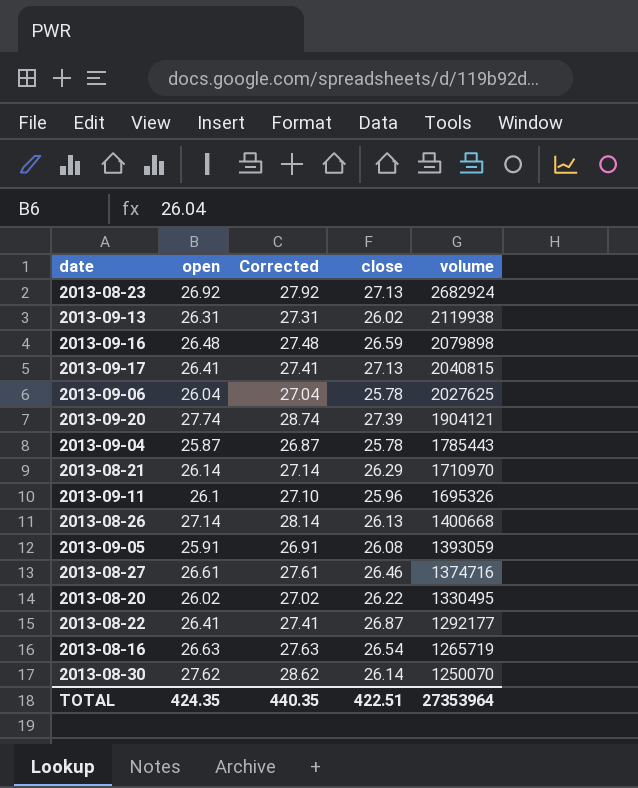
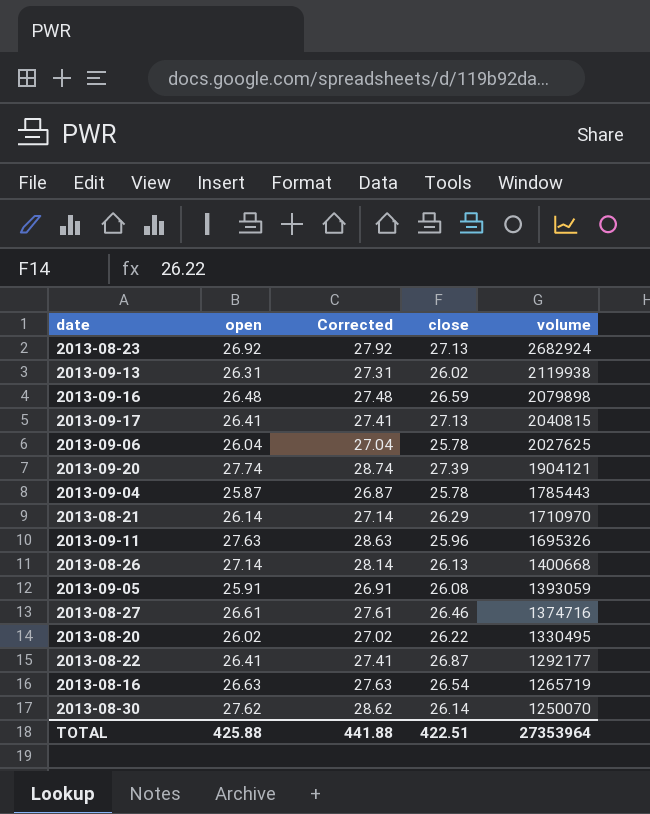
2013-09-11 | open: 26.1 -> 27.63
2013-09-11 | Corrected: 27.10 -> 28.63
TOTAL | open: 424.35 -> 425.88
TOTAL | Corrected: 440.35 -> 441.88

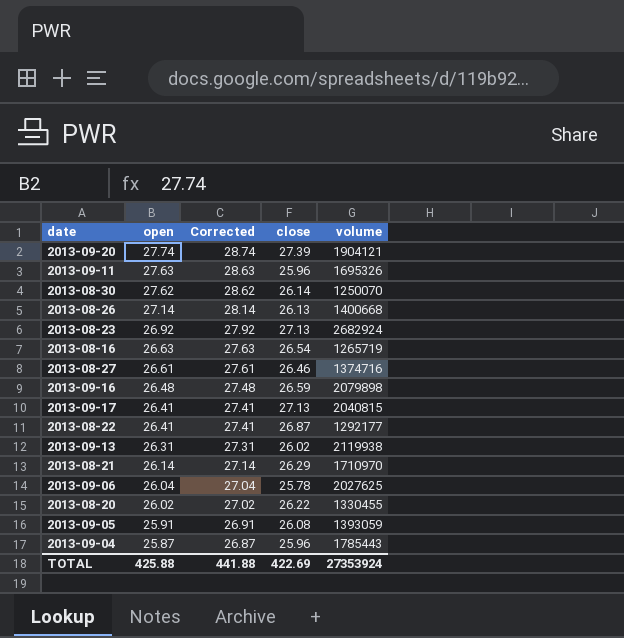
row order: volume descending -> open descending
2013-08-20 | volume: 1330495 -> 1330455
2013-09-04 | close: 25.78 -> 25.96
TOTAL | close: 422.51 -> 422.69
TOTAL | volume: 27353964 -> 27353924

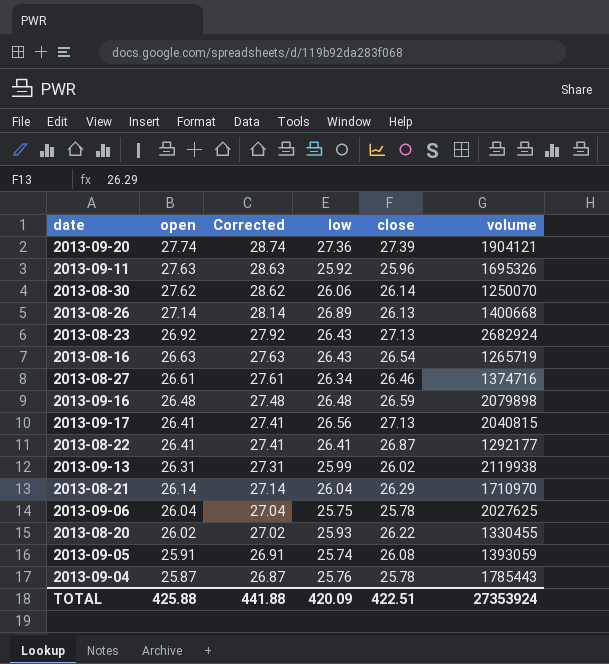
column low | position: none -> 4
2013-09-04 | close: 25.96 -> 25.78
TOTAL | close: 422.69 -> 422.51

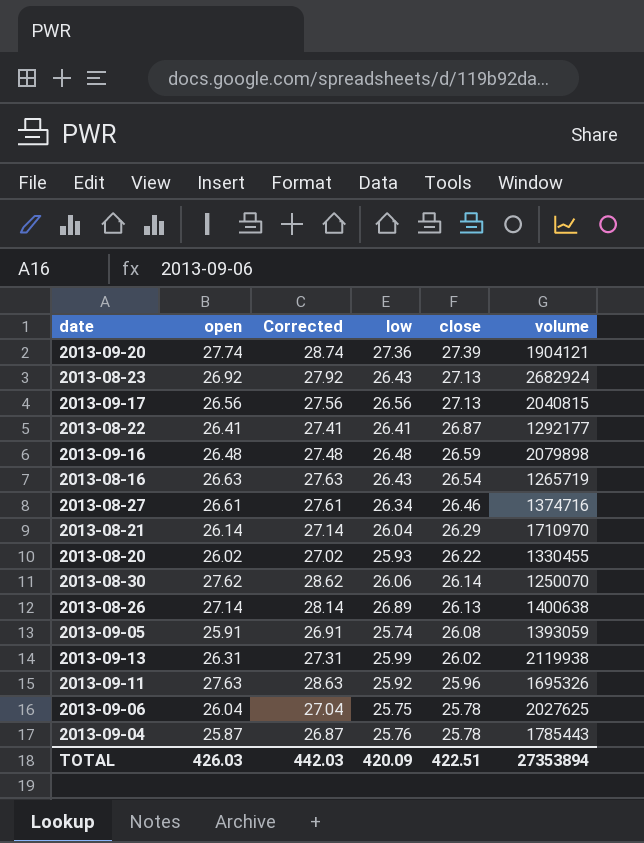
row order: open descending -> close descending
2013-09-17 | open: 26.41 -> 26.56
2013-09-17 | Corrected: 27.41 -> 27.56
2013-08-26 | volume: 1400668 -> 1400638
TOTAL | open: 425.88 -> 426.03
TOTAL | Corrected: 441.88 -> 442.03
TOTAL | volume: 27353924 -> 27353894

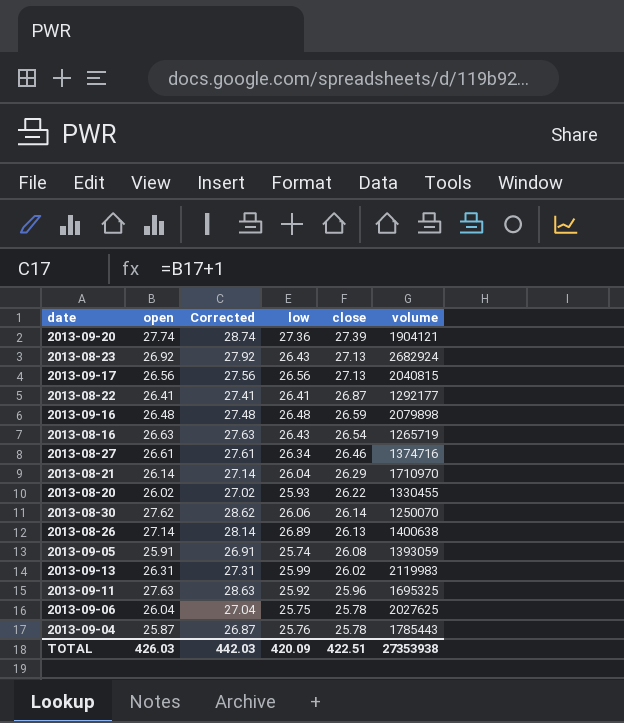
2013-09-13 | volume: 2119938 -> 2119983
2013-09-11 | volume: 1695326 -> 1695325
TOTAL | volume: 27353894 -> 27353938

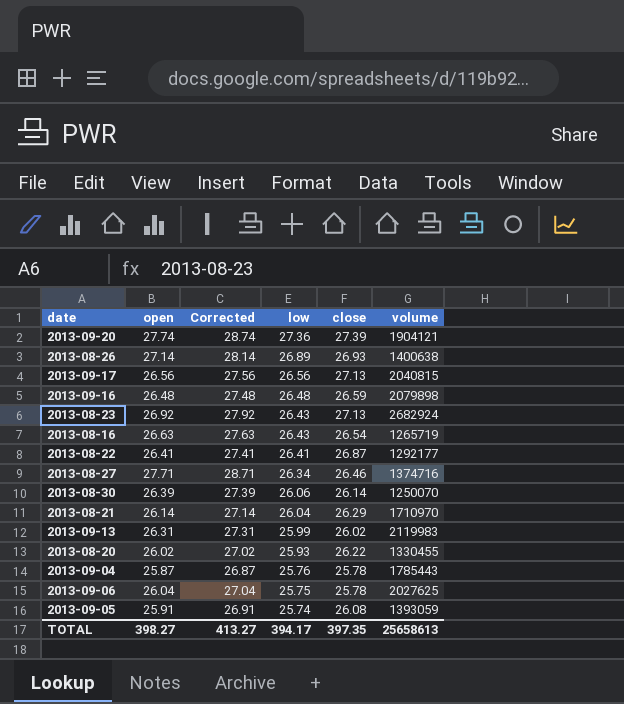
row order: close descending -> low descending
row 2013-09-11: 27.63 | 28.63 | 25.92 | 25.96 | 1695325 -> none
2013-08-26 | close: 26.13 -> 26.93
2013-08-27 | open: 26.61 -> 27.71
2013-08-27 | Corrected: 27.61 -> 28.71
2013-08-30 | open: 27.62 -> 26.39
2013-08-30 | Corrected: 28.62 -> 27.39
TOTAL | open: 426.03 -> 398.27
TOTAL | Corrected: 442.03 -> 413.27
TOTAL | low: 420.09 -> 394.17
TOTAL | close: 422.51 -> 397.35
TOTAL | volume: 27353938 -> 25658613

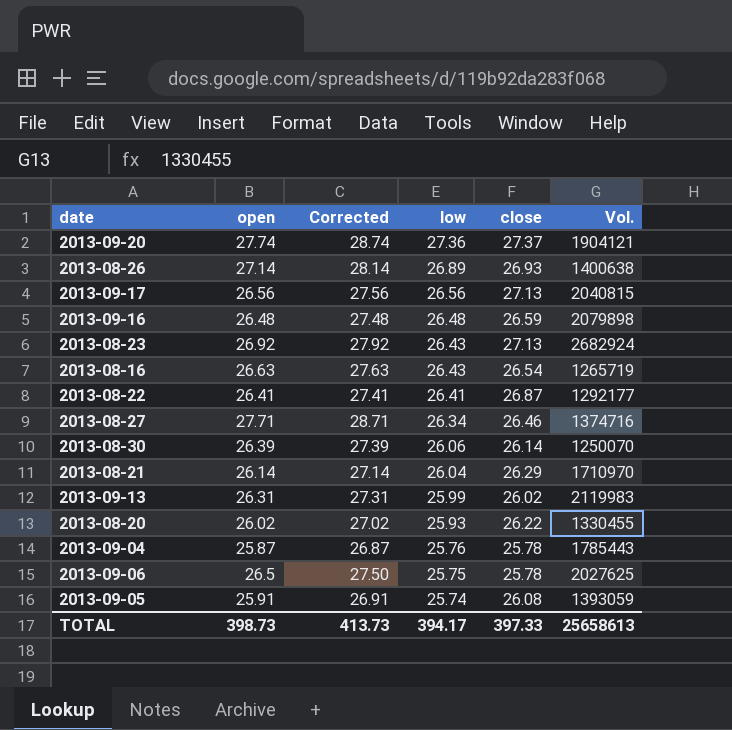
column name: volume -> Vol.
2013-09-20 | close: 27.39 -> 27.37
2013-09-06 | open: 26.04 -> 26.5
2013-09-06 | Corrected: 27.04 -> 27.50
TOTAL | open: 398.27 -> 398.73
TOTAL | Corrected: 413.27 -> 413.73
TOTAL | close: 397.35 -> 397.33

